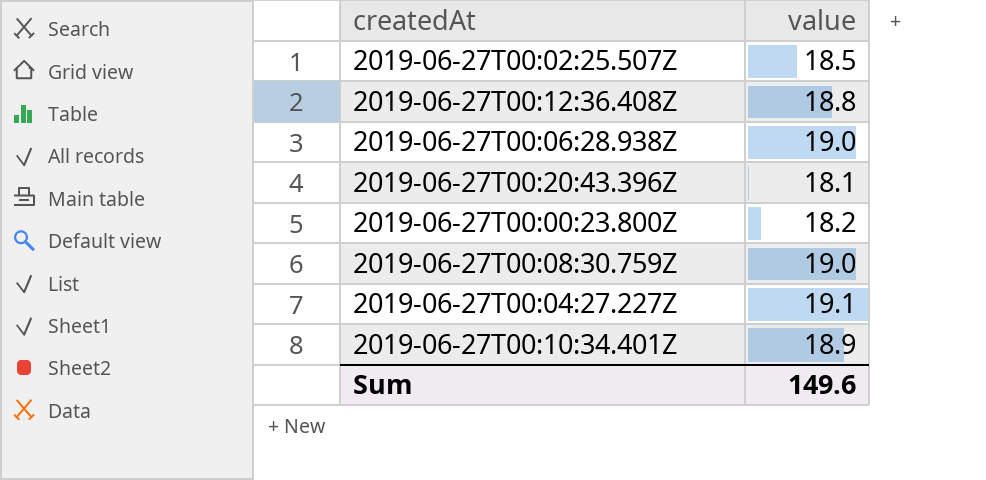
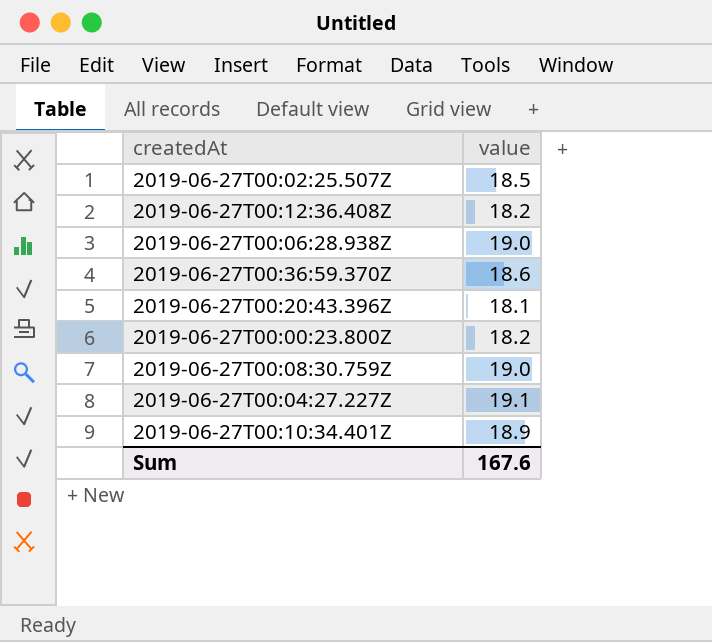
2019-06-27T00:12:36.408Z | value: 18.8 -> 18.2
row 2019-06-27T00:36:59.370Z: none -> 18.6
Sum | value: 149.6 -> 167.6

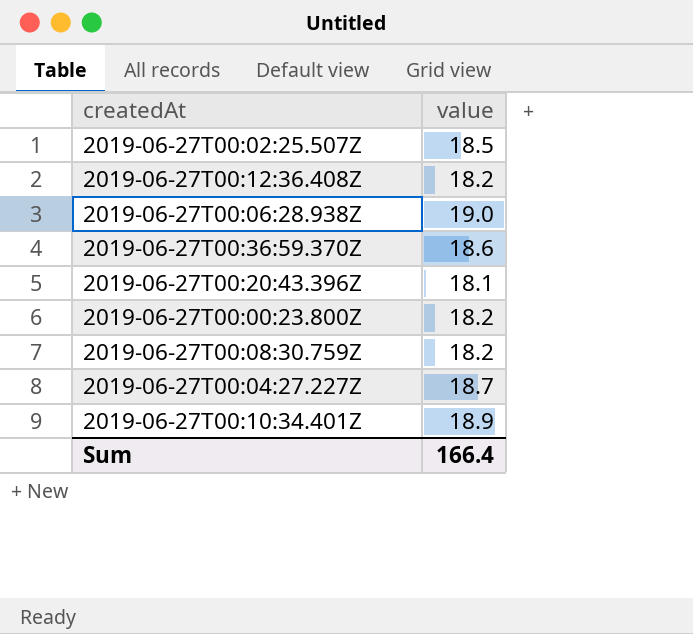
2019-06-27T00:08:30.759Z | value: 19.0 -> 18.2
2019-06-27T00:04:27.227Z | value: 19.1 -> 18.7
Sum | value: 167.6 -> 166.4

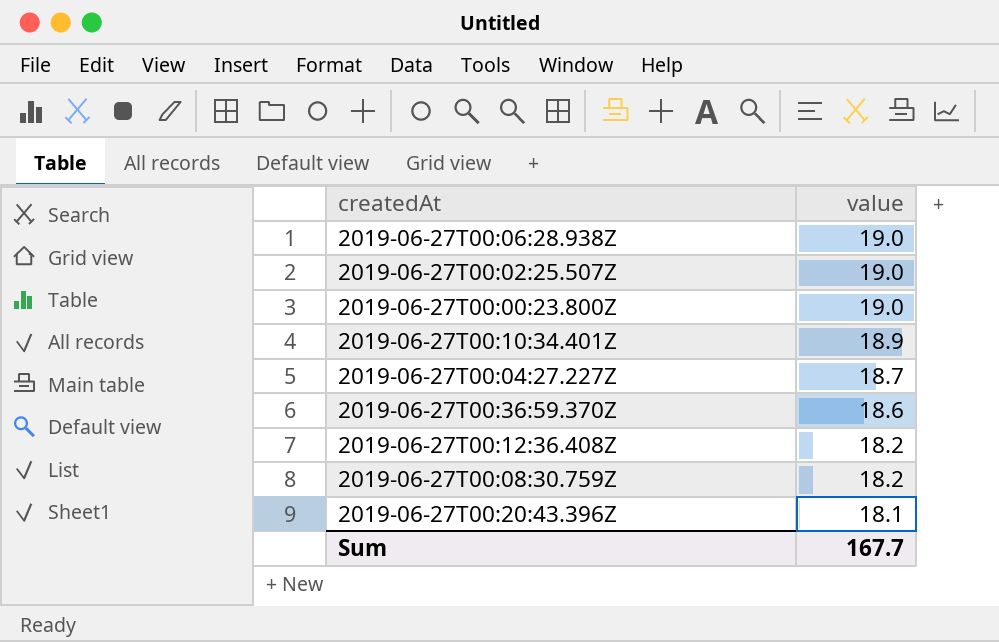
row order: none -> value descending
2019-06-27T00:02:25.507Z | value: 18.5 -> 19.0
2019-06-27T00:00:23.800Z | value: 18.2 -> 19.0
Sum | value: 166.4 -> 167.7

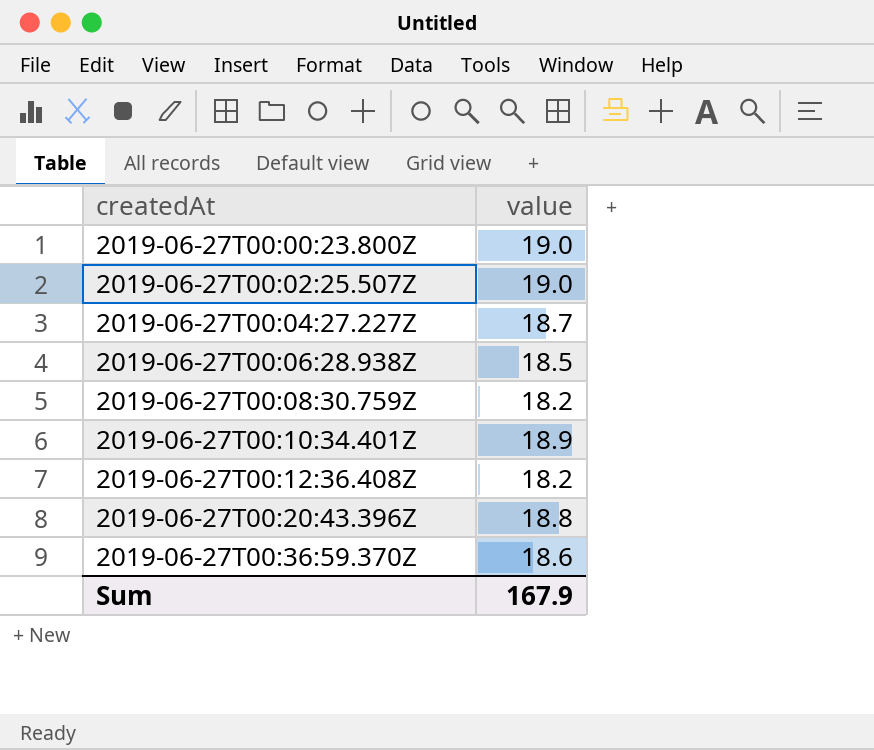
row order: value descending -> createdAt ascending
2019-06-27T00:06:28.938Z | value: 19.0 -> 18.5
2019-06-27T00:20:43.396Z | value: 18.1 -> 18.8
Sum | value: 167.7 -> 167.9

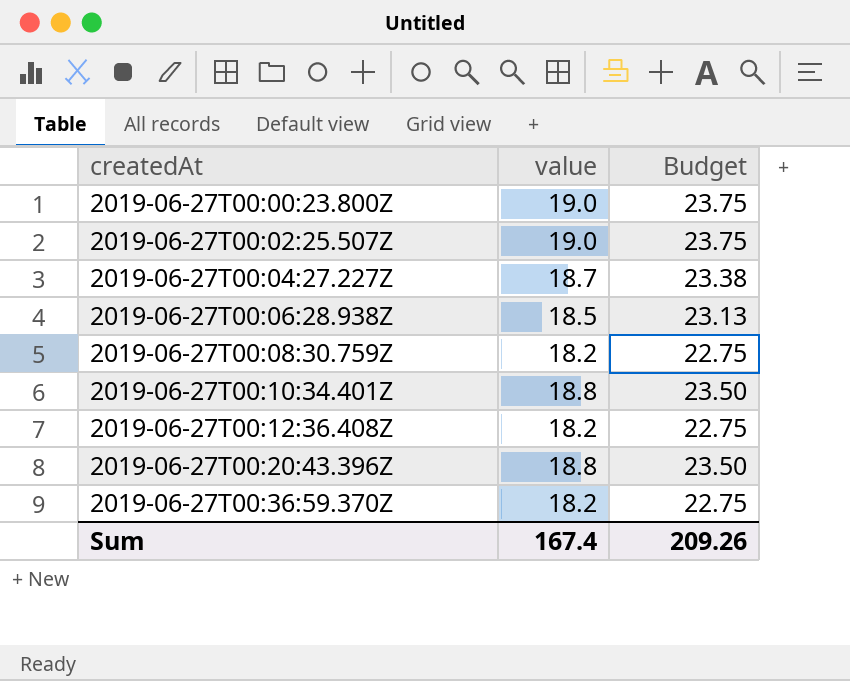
column Budget | formula: none -> [value] * 1.25
2019-06-27T00:10:34.401Z | value: 18.9 -> 18.8
2019-06-27T00:36:59.370Z | value: 18.6 -> 18.2
Sum | value: 167.9 -> 167.4

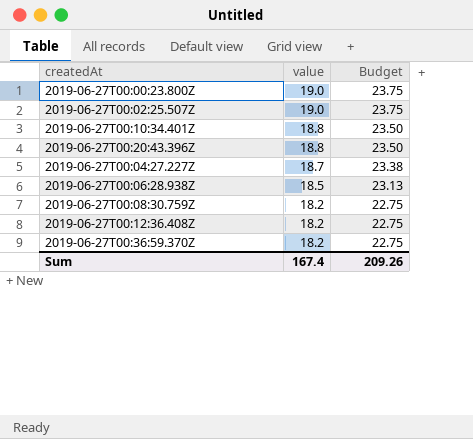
row order: createdAt ascending -> value descending

